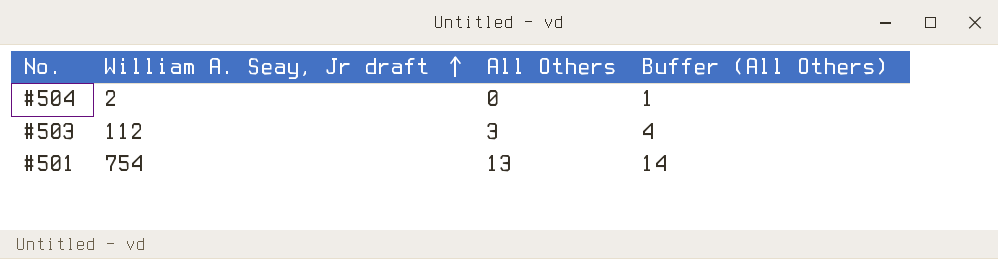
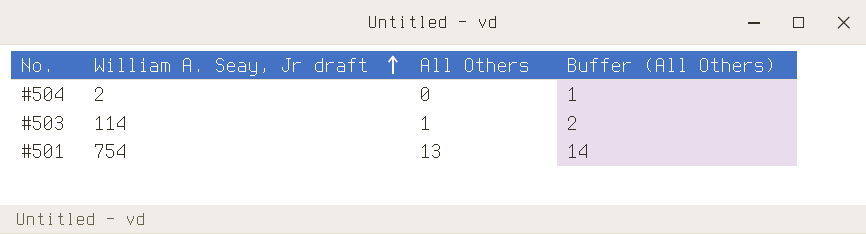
#503 | William A. Seay, Jr draft: 112 -> 114
#503 | All Others: 3 -> 1
#503 | Buffer (All Others): 4 -> 2

